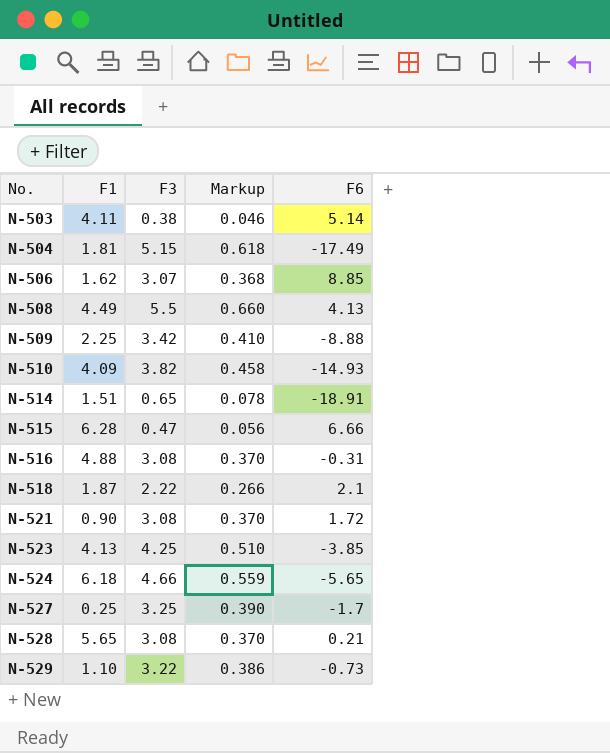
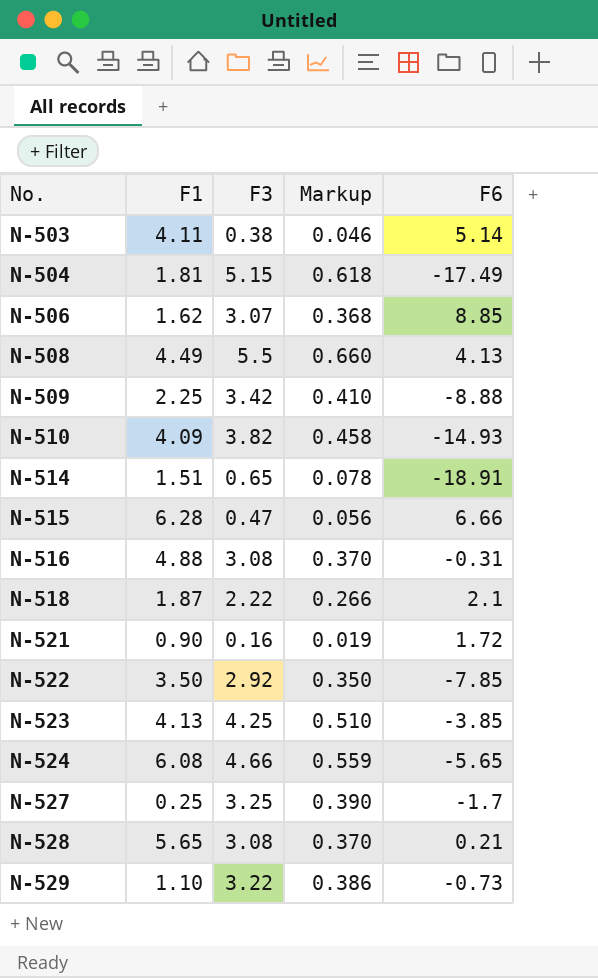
N-521 | F3: 3.08 -> 0.16
N-521 | Markup: 0.370 -> 0.019
row N-522: none -> 3.50 | 2.92 | 0.350 | -7.85
N-524 | F1: 6.18 -> 6.08

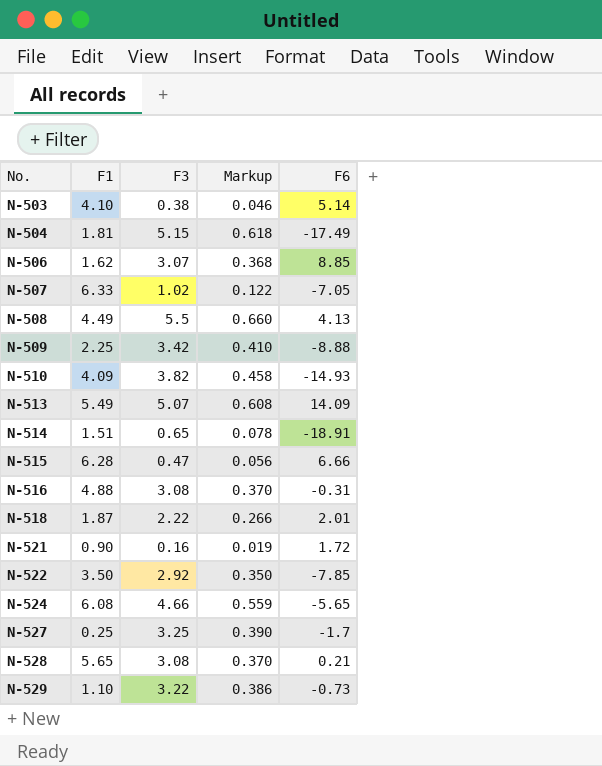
row N-523: 4.13 | 4.25 | 0.510 | -3.85 -> none
N-503 | F1: 4.11 -> 4.10
row N-507: none -> 6.33 | 1.02 | 0.122 | -7.05
row N-513: none -> 5.49 | 5.07 | 0.608 | 14.09
N-518 | F6: 2.1 -> 2.01

